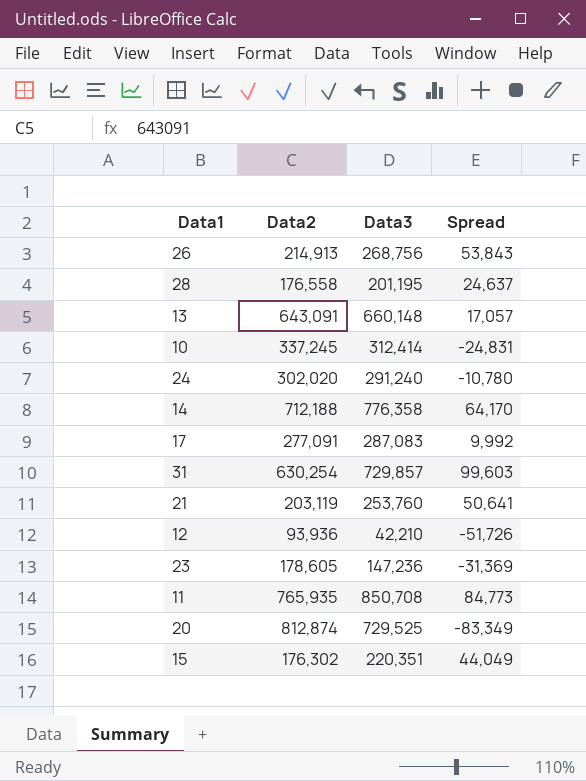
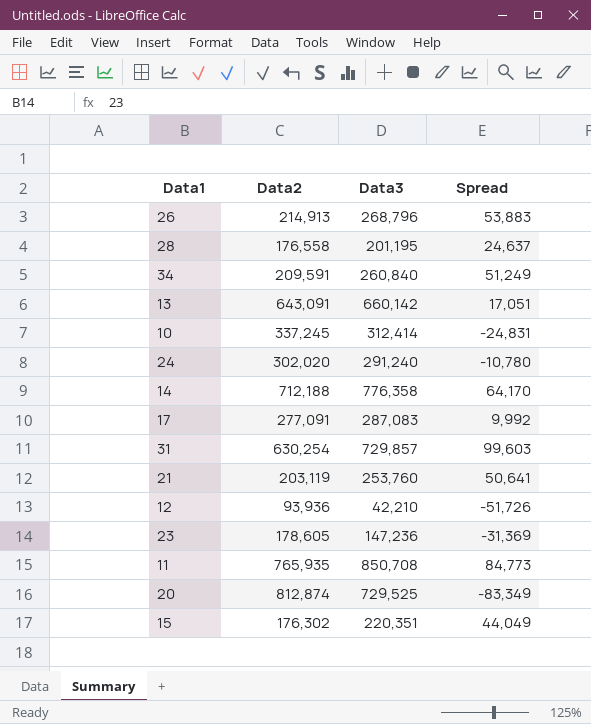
26 | Data3: 268,756 -> 268,796
26 | Spread: 53,843 -> 53,883
row 34: none -> 209,591 | 260,840 | 51,249
13 | Data3: 660,148 -> 660,142
13 | Spread: 17,057 -> 17,051

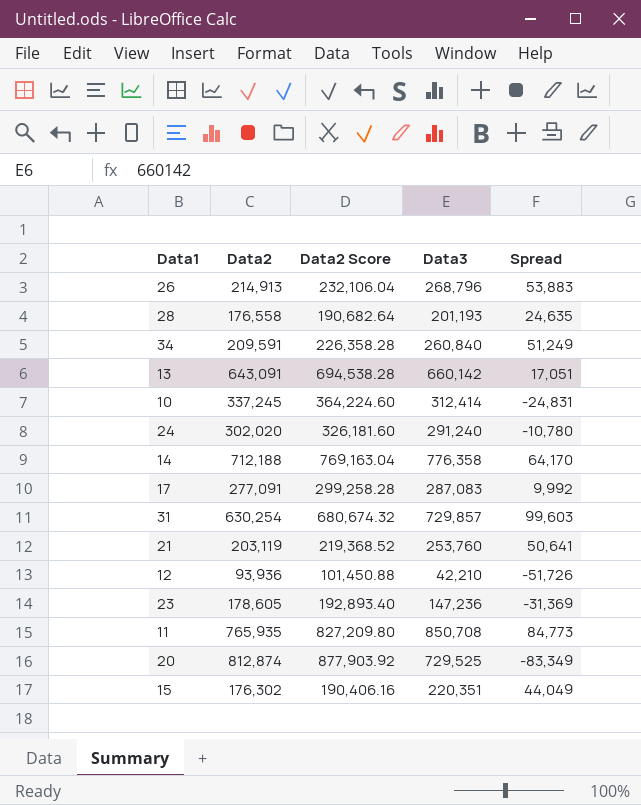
column Data2 Score | formula: none -> [Data2] * 1.08
28 | Data3: 201,195 -> 201,193
28 | Spread: 24,637 -> 24,635

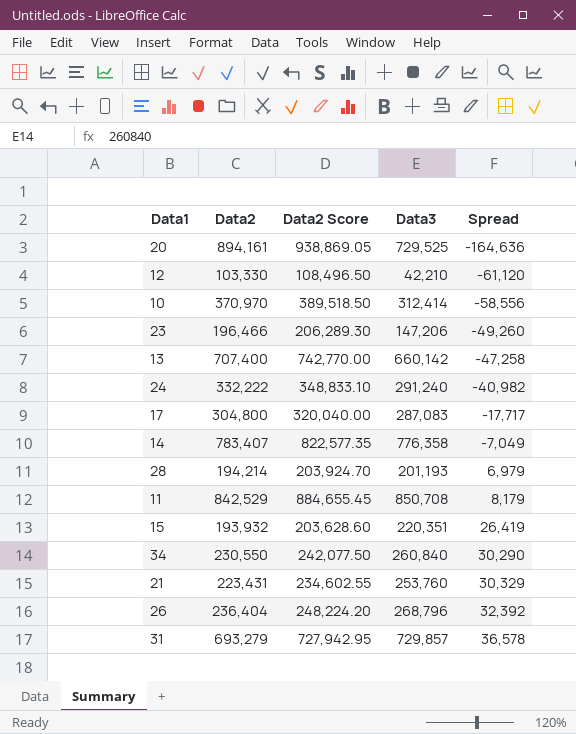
row order: none -> Spread ascending
column Data2 Score | formula: [Data2] * 1.08 -> [Data2] * 1.05
20 | Data2: 812,874 -> 894,161
20 | Spread: -83,349 -> -164,636
12 | Data2: 93,936 -> 103,330
12 | Spread: -51,726 -> -61,120
10 | Data2: 337,245 -> 370,970
10 | Spread: -24,831 -> -58,556
23 | Data2: 178,605 -> 196,466
23 | Data3: 147,236 -> 147,206
23 | Spread: -31,369 -> -49,260
13 | Data2: 643,091 -> 707,400
13 | Spread: 17,051 -> -47,258
24 | Data2: 302,020 -> 332,222
24 | Spread: -10,780 -> -40,982
17 | Data2: 277,091 -> 304,800
17 | Spread: 9,992 -> -17,717
14 | Data2: 712,188 -> 783,407
14 | Spread: 64,170 -> -7,049
28 | Data2: 176,558 -> 194,214
28 | Spread: 24,635 -> 6,979
11 | Data2: 765,935 -> 842,529
11 | Spread: 84,773 -> 8,179
15 | Data2: 176,302 -> 193,932
15 | Spread: 44,049 -> 26,419
34 | Data2: 209,591 -> 230,550
34 | Spread: 51,249 -> 30,290
21 | Data2: 203,119 -> 223,431
21 | Spread: 50,641 -> 30,329
26 | Data2: 214,913 -> 236,404
26 | Spread: 53,883 -> 32,392
31 | Data2: 630,254 -> 693,279
31 | Spread: 99,603 -> 36,578

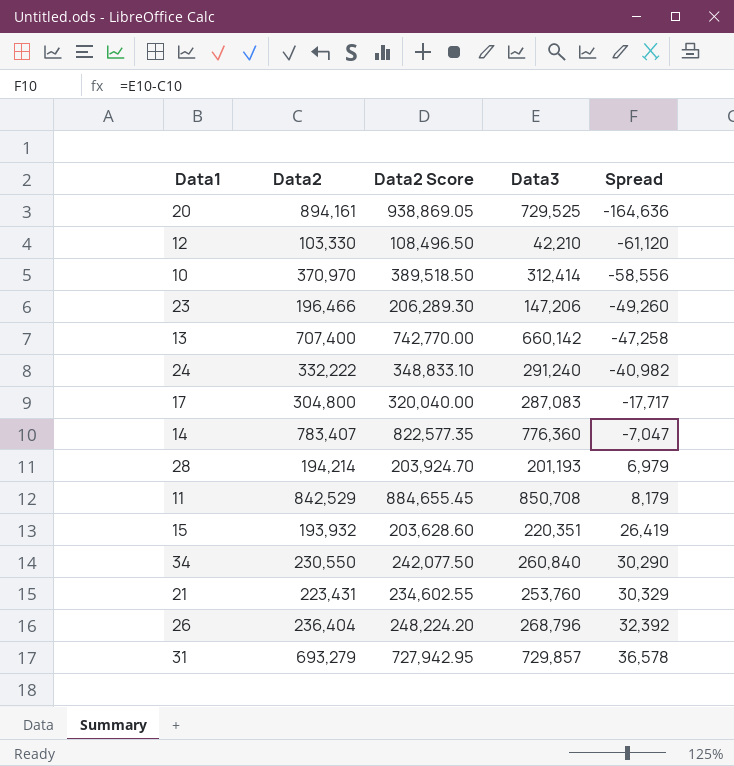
14 | Data3: 776,358 -> 776,360
14 | Spread: -7,049 -> -7,047

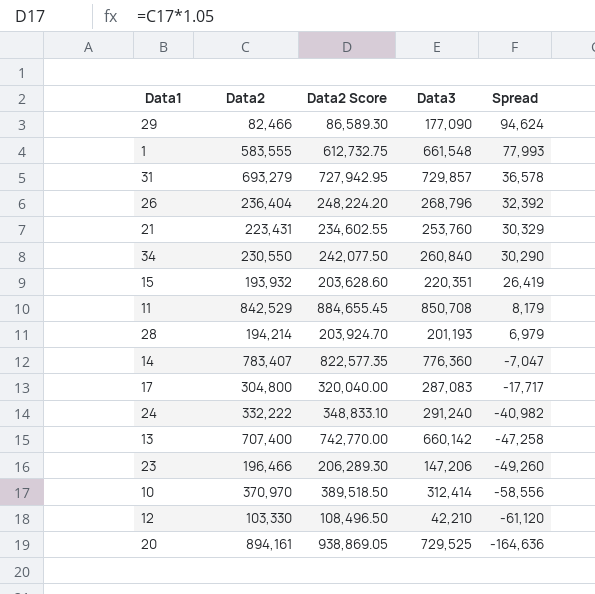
row order: Spread ascending -> Spread descending
row 29: none -> 82,466 | 86,589.30 | 177,090 | 94,624
row 1: none -> 583,555 | 612,732.75 | 661,548 | 77,993

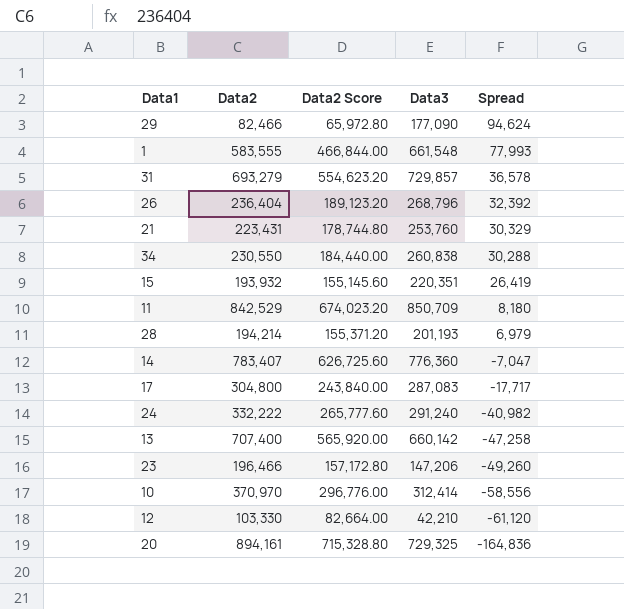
column Data2 Score | formula: [Data2] * 1.05 -> [Data2] * 0.8
34 | Data3: 260,840 -> 260,838
34 | Spread: 30,290 -> 30,288
11 | Data3: 850,708 -> 850,709
11 | Spread: 8,179 -> 8,180
20 | Data3: 729,525 -> 729,325
20 | Spread: -164,636 -> -164,836

